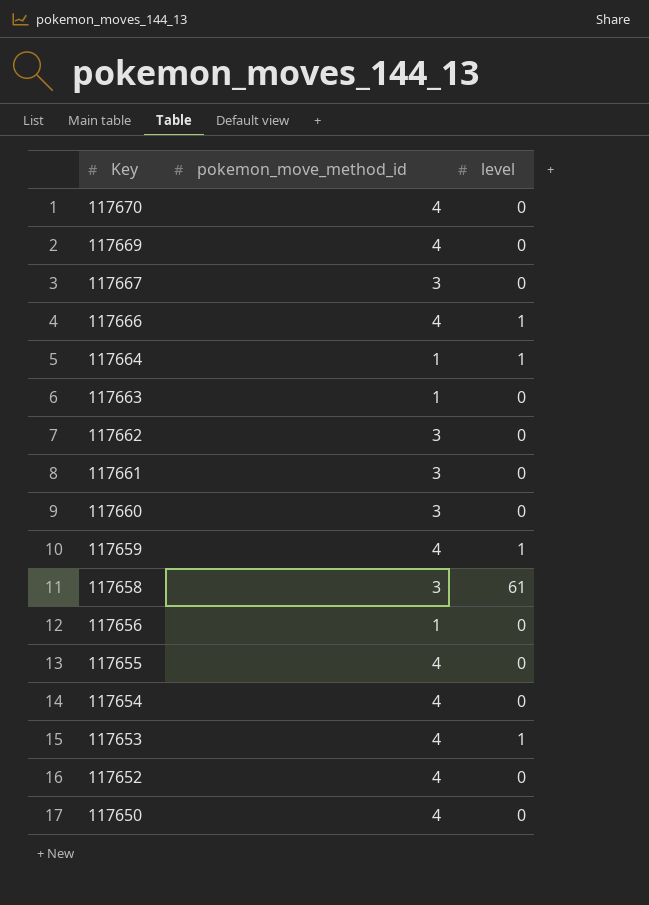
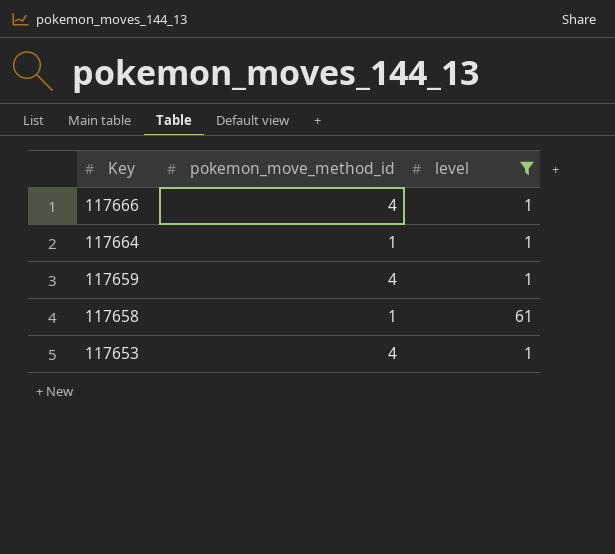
filter: none -> level != 0
117658 | pokemon_move_method_id: 3 -> 1

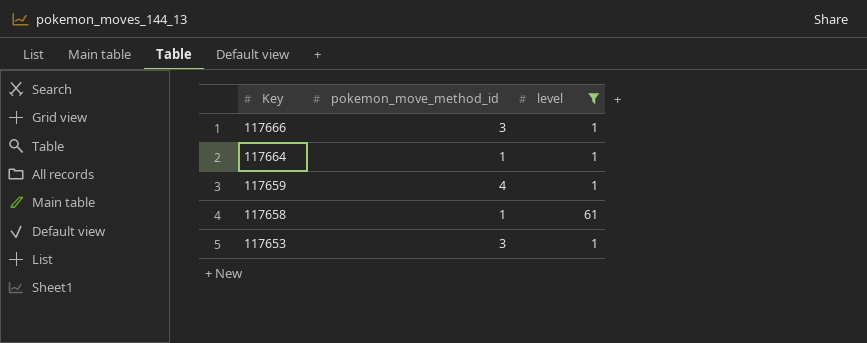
117666 | pokemon_move_method_id: 4 -> 3
117653 | pokemon_move_method_id: 4 -> 3

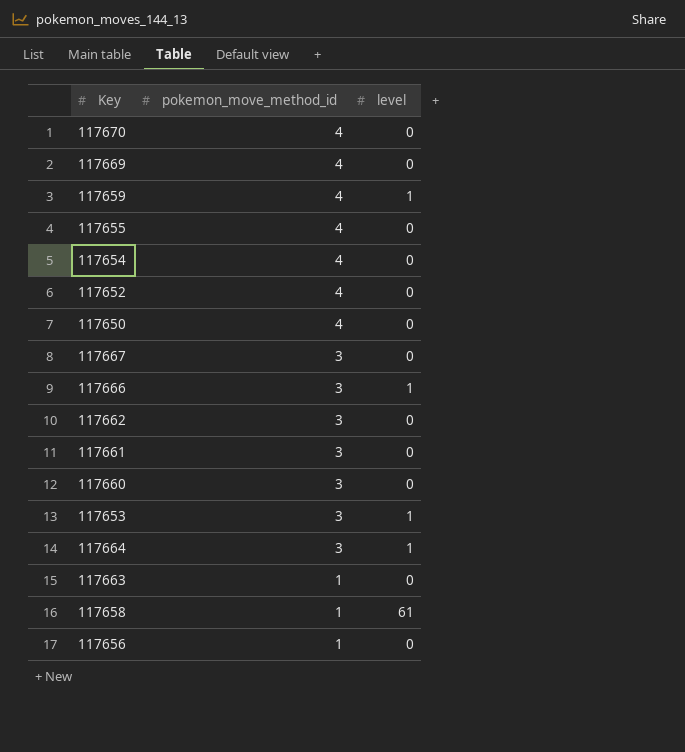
filter: level != 0 -> none
row order: Key descending -> pokemon_move_method_id descending
117664 | pokemon_move_method_id: 1 -> 3

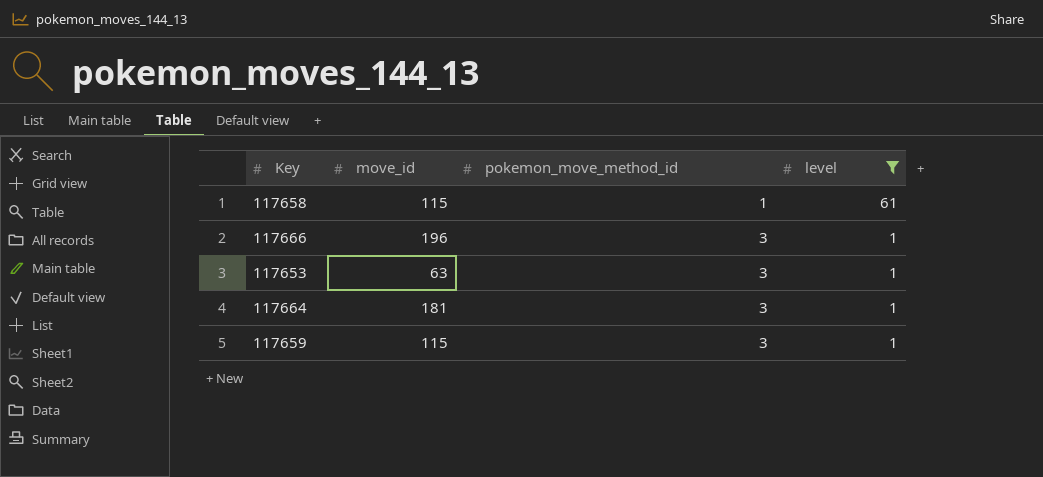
filter: none -> level != 0
row order: pokemon_move_method_id descending -> pokemon_move_method_id ascending
column move_id | position: none -> 2
117659 | pokemon_move_method_id: 4 -> 3

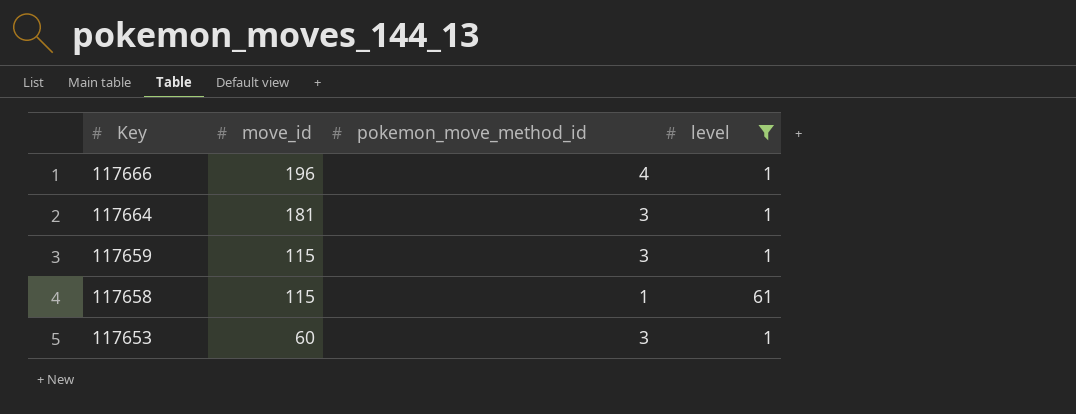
row order: pokemon_move_method_id ascending -> Key descending
117666 | pokemon_move_method_id: 3 -> 4
117653 | move_id: 63 -> 60

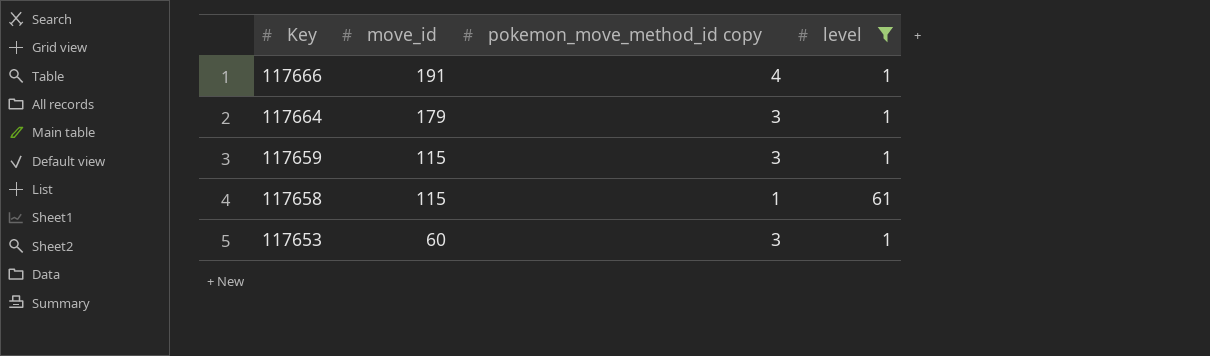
column name: pokemon_move_method_id -> pokemon_move_method_id copy
117666 | move_id: 196 -> 191
117664 | move_id: 181 -> 179

